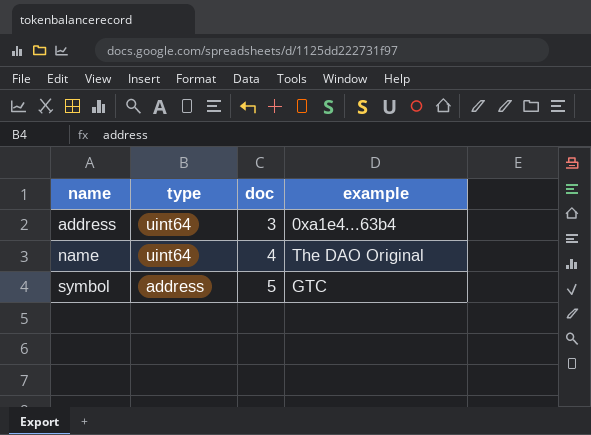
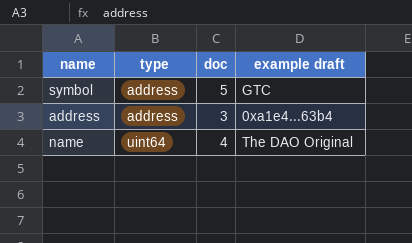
row order: name ascending -> type ascending
column name: example -> example draft
address | type: uint64 -> address

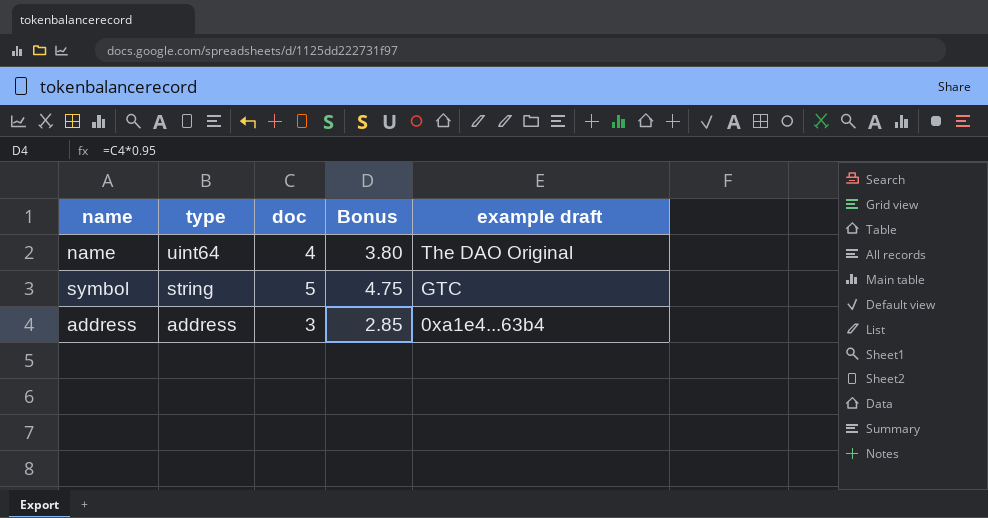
row order: type ascending -> type descending
column Bonus | formula: none -> [doc] * 0.95
symbol | type: address -> string

